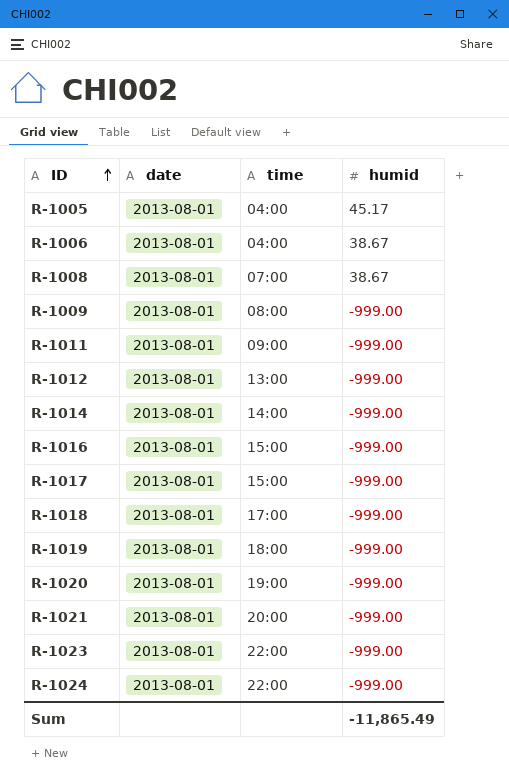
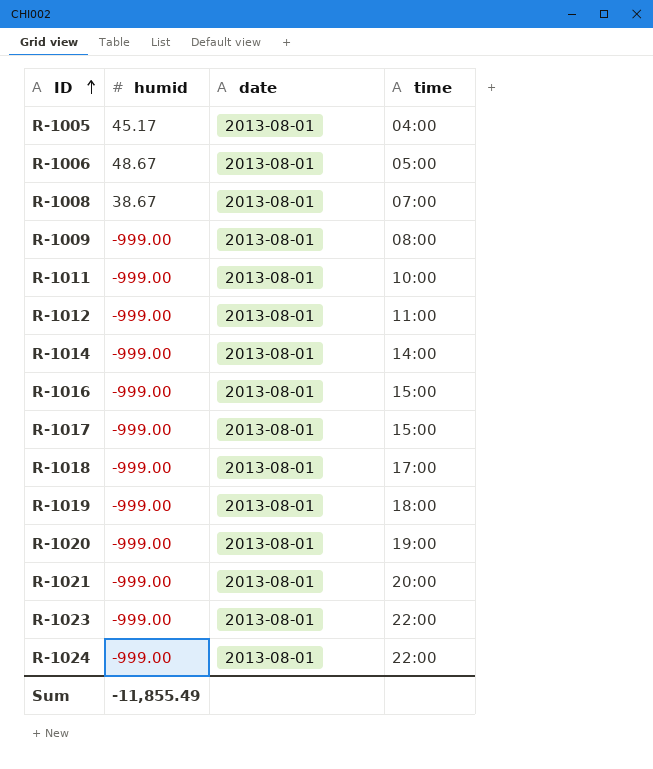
column humid | position: 4 -> 2
R-1006 | humid: 38.67 -> 48.67
R-1006 | time: 04:00 -> 05:00
R-1011 | time: 09:00 -> 10:00
R-1012 | time: 13:00 -> 11:00
Sum | humid: -11,865.49 -> -11,855.49

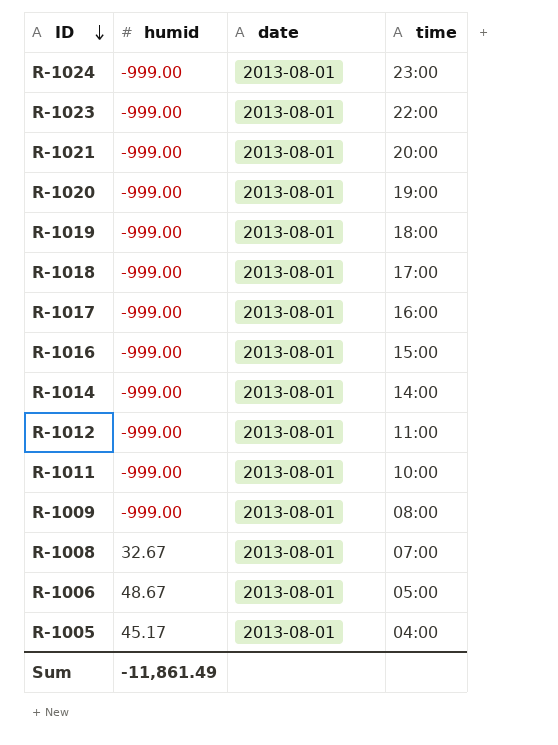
row order: ID ascending -> ID descending
R-1024 | time: 22:00 -> 23:00
R-1017 | time: 15:00 -> 16:00
R-1008 | humid: 38.67 -> 32.67
Sum | humid: -11,855.49 -> -11,861.49

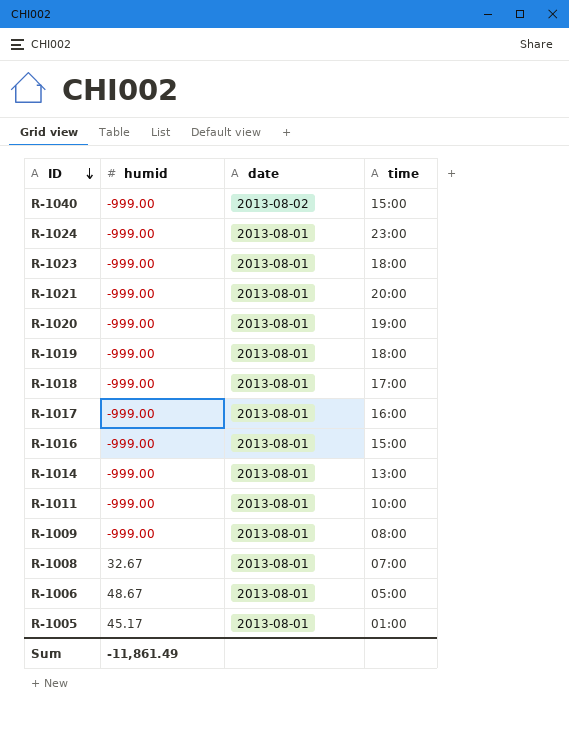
row R-1012: -999.00 | 2013-08-01 | 11:00 -> none
row R-1040: none -> -999.00 | 2013-08-02 | 15:00
R-1023 | time: 22:00 -> 18:00
R-1014 | time: 14:00 -> 13:00
R-1005 | time: 04:00 -> 01:00

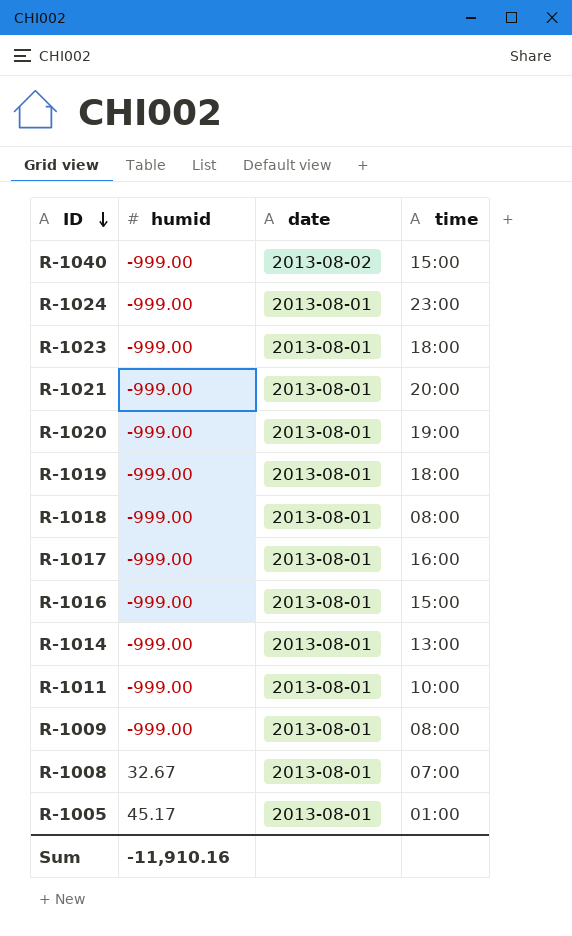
row R-1006: 48.67 | 2013-08-01 | 05:00 -> none
R-1018 | time: 17:00 -> 08:00
Sum | humid: -11,861.49 -> -11,910.16

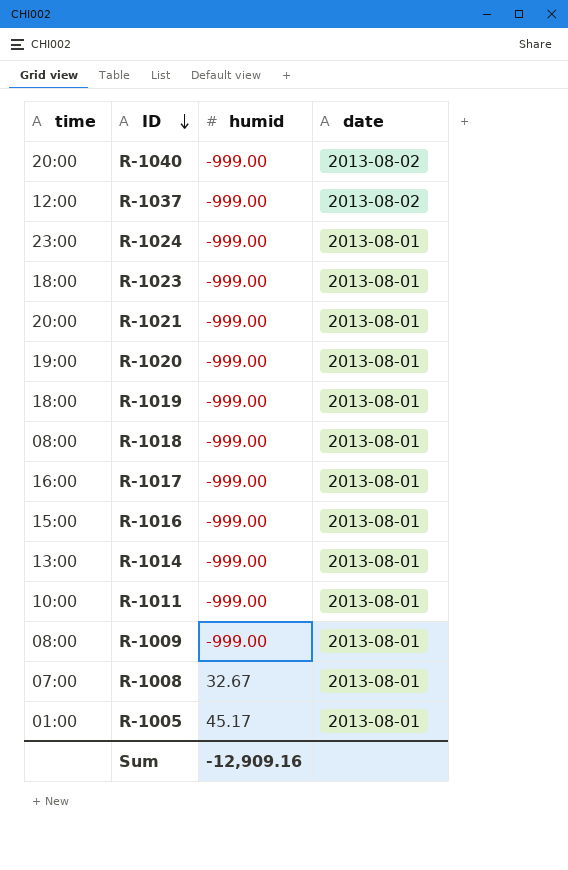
column time | position: 4 -> 1
R-1040 | time: 15:00 -> 20:00
row R-1037: none -> 12:00 | -999.00 | 2013-08-02
Sum | humid: -11,910.16 -> -12,909.16

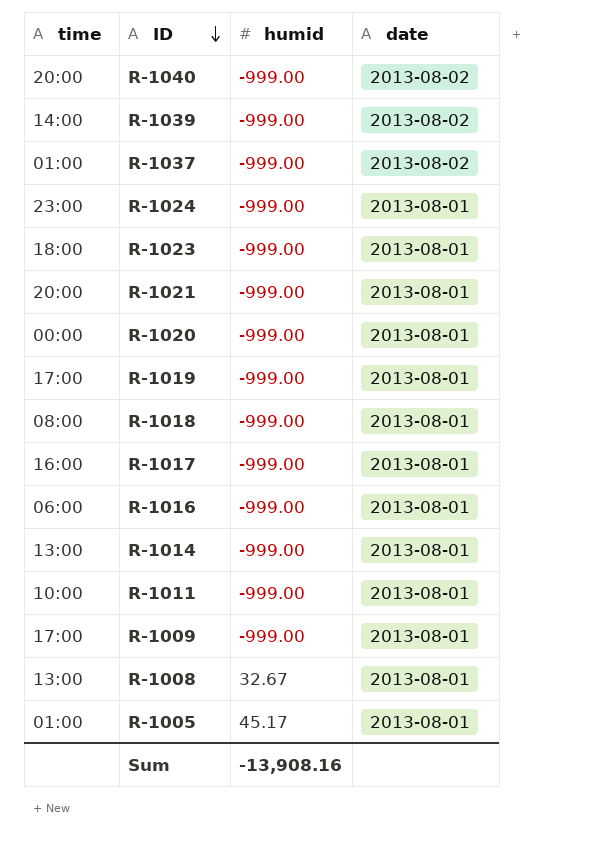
row R-1039: none -> 14:00 | -999.00 | 2013-08-02
R-1037 | time: 12:00 -> 01:00
R-1020 | time: 19:00 -> 00:00
R-1019 | time: 18:00 -> 17:00
R-1016 | time: 15:00 -> 06:00
R-1009 | time: 08:00 -> 17:00
R-1008 | time: 07:00 -> 13:00
Sum | humid: -12,909.16 -> -13,908.16

